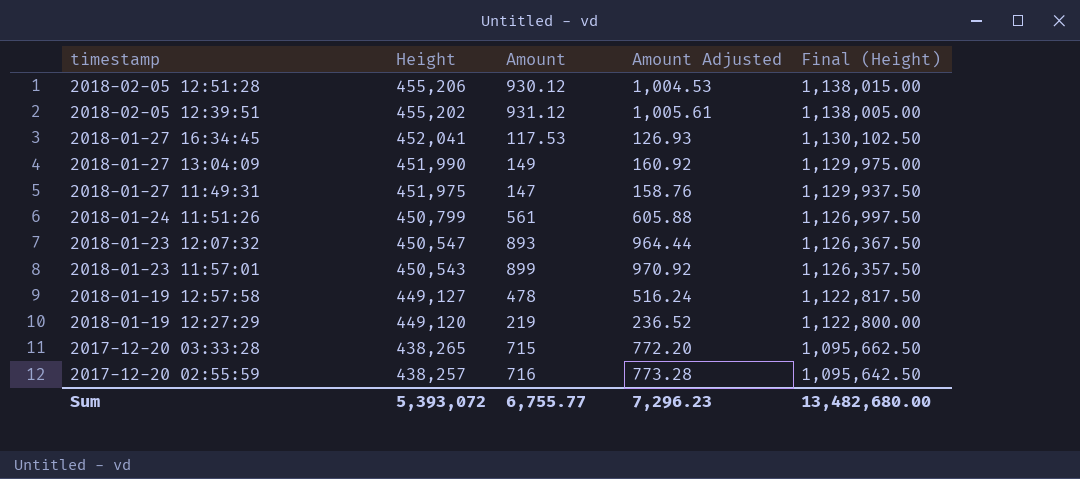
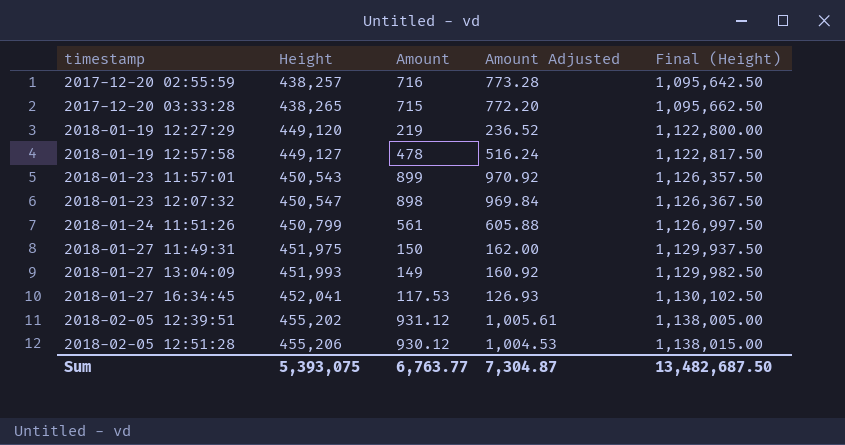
row order: timestamp descending -> timestamp ascending
2018-01-23 12:07:32 | Amount: 893 -> 898
2018-01-23 12:07:32 | Amount Adjusted: 964.44 -> 969.84
2018-01-27 11:49:31 | Amount: 147 -> 150
2018-01-27 11:49:31 | Amount Adjusted: 158.76 -> 162.00
2018-01-27 13:04:09 | Height: 451,990 -> 451,993
2018-01-27 13:04:09 | Final (Height): 1,129,975.00 -> 1,129,982.50
Sum | Height: 5,393,072 -> 5,393,075
Sum | Amount: 6,755.77 -> 6,763.77
Sum | Amount Adjusted: 7,296.23 -> 7,304.87
Sum | Final (Height): 13,482,680.00 -> 13,482,687.50

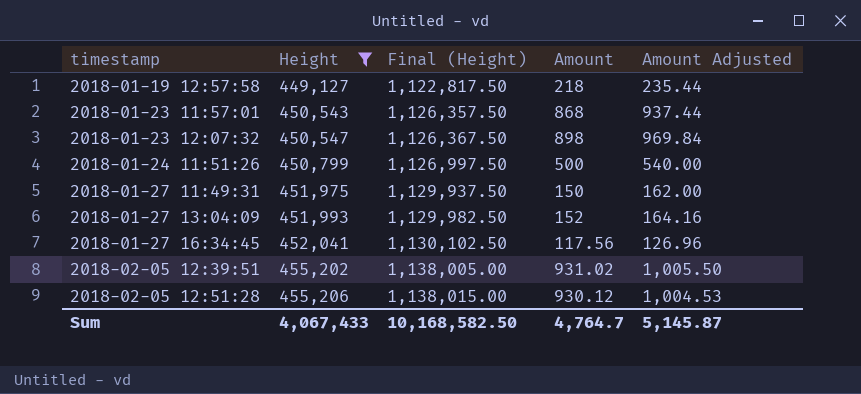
filter: none -> Height >= 449,127
column Final (Height) | position: 5 -> 3
2018-01-19 12:57:58 | Amount: 478 -> 218
2018-01-19 12:57:58 | Amount Adjusted: 516.24 -> 235.44
2018-01-23 11:57:01 | Amount: 899 -> 868
2018-01-23 11:57:01 | Amount Adjusted: 970.92 -> 937.44
2018-01-24 11:51:26 | Amount: 561 -> 500
2018-01-24 11:51:26 | Amount Adjusted: 605.88 -> 540.00
2018-01-27 13:04:09 | Amount: 149 -> 152
2018-01-27 13:04:09 | Amount Adjusted: 160.92 -> 164.16
2018-01-27 16:34:45 | Amount: 117.53 -> 117.56
2018-01-27 16:34:45 | Amount Adjusted: 126.93 -> 126.96
2018-02-05 12:39:51 | Amount: 931.12 -> 931.02
2018-02-05 12:39:51 | Amount Adjusted: 1,005.61 -> 1,005.50
Sum | Height: 5,393,075 -> 4,067,433
Sum | Final (Height): 13,482,687.50 -> 10,168,582.50
Sum | Amount: 6,763.77 -> 4,764.7
Sum | Amount Adjusted: 7,304.87 -> 5,145.87

